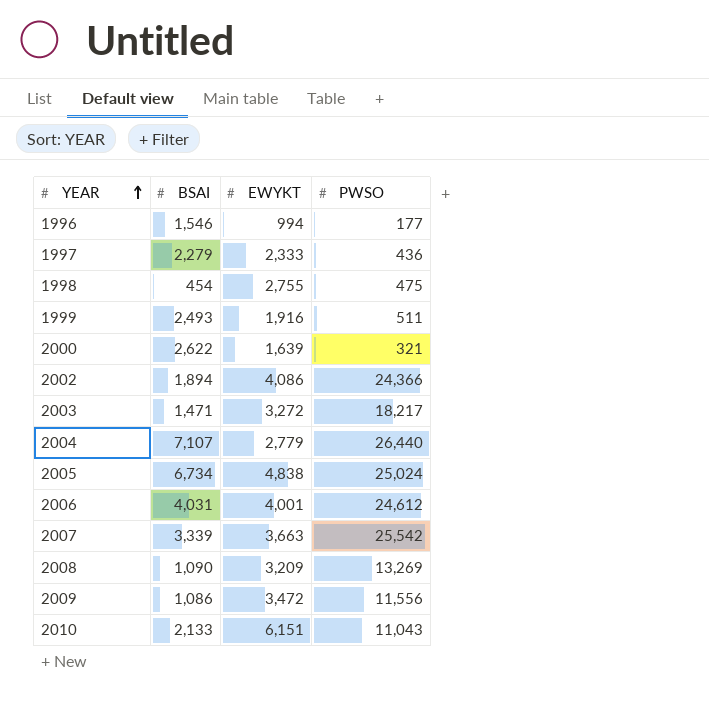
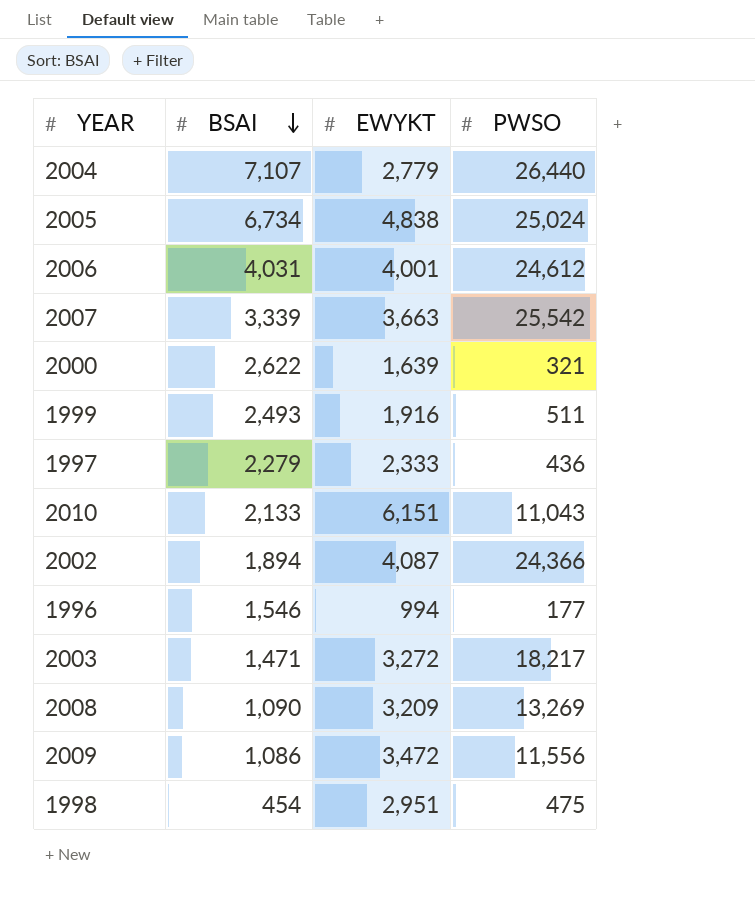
row order: YEAR ascending -> BSAI descending
2002 | EWYKT: 4,086 -> 4,087
1998 | EWYKT: 2,755 -> 2,951

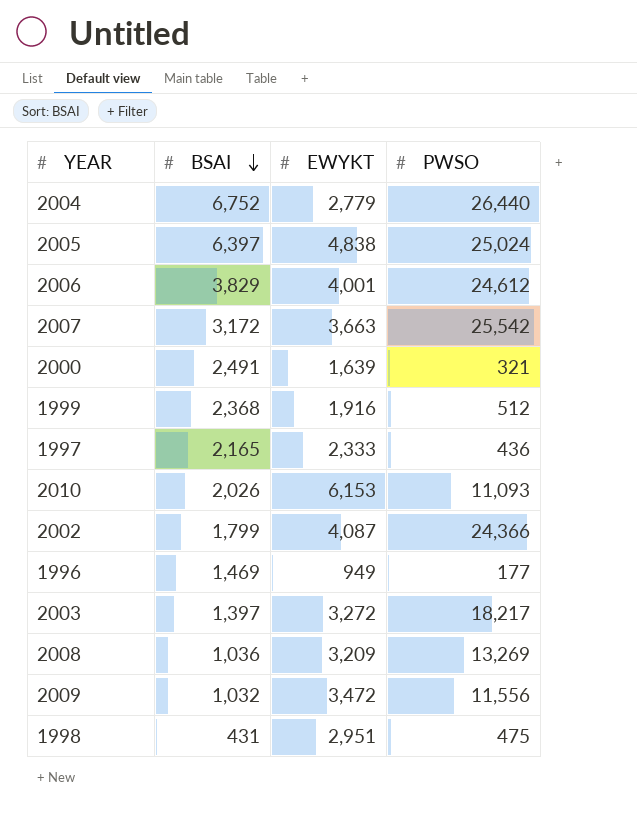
2004 | BSAI: 7,107 -> 6,752
2005 | BSAI: 6,734 -> 6,397
2006 | BSAI: 4,031 -> 3,829
2007 | BSAI: 3,339 -> 3,172
2000 | BSAI: 2,622 -> 2,491
1999 | BSAI: 2,493 -> 2,368
1999 | PWSO: 511 -> 512
1997 | BSAI: 2,279 -> 2,165
2010 | BSAI: 2,133 -> 2,026
2010 | EWYKT: 6,151 -> 6,153
2010 | PWSO: 11,043 -> 11,093
2002 | BSAI: 1,894 -> 1,799
1996 | BSAI: 1,546 -> 1,469
1996 | EWYKT: 994 -> 949
2003 | BSAI: 1,471 -> 1,397
2008 | BSAI: 1,090 -> 1,036
2009 | BSAI: 1,086 -> 1,032
1998 | BSAI: 454 -> 431

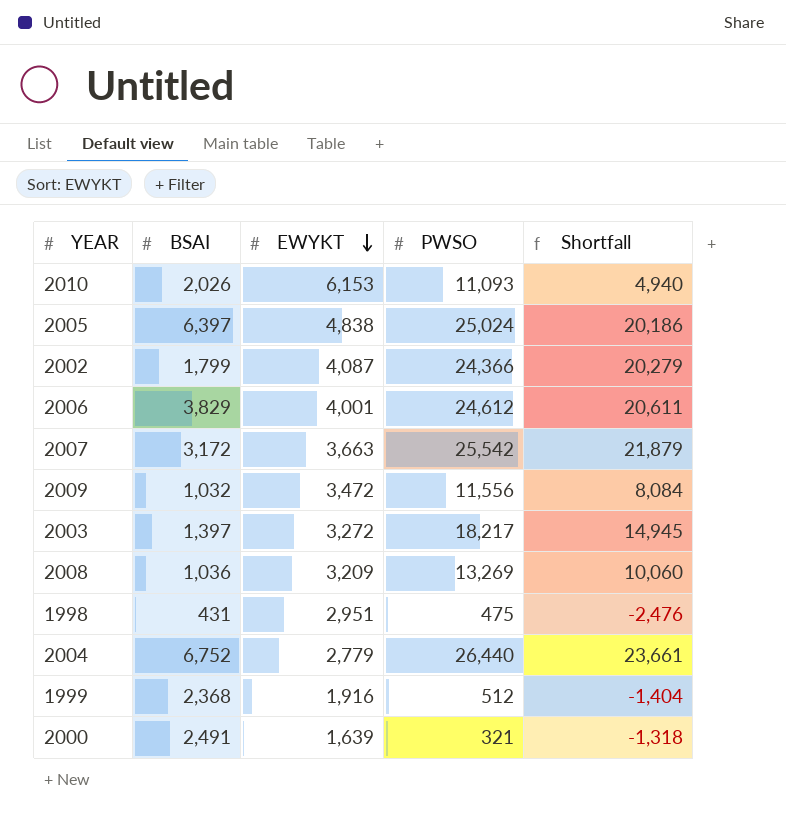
row order: BSAI descending -> EWYKT descending
column Shortfall | formula: none -> [PWSO] - [EWYKT]
row 1997: 2,165 | 2,333 | 436 -> none
row 1996: 1,469 | 949 | 177 -> none

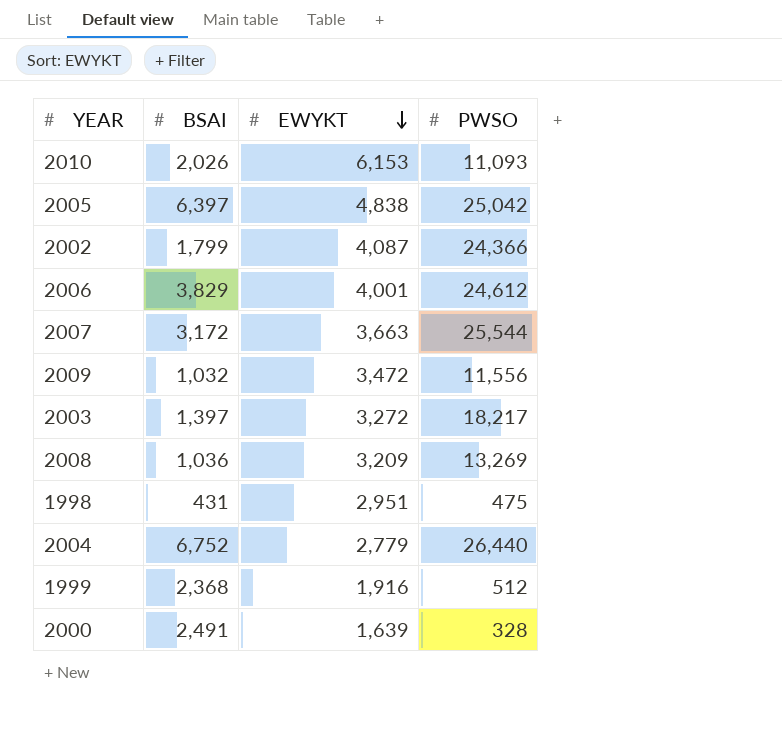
column Shortfall | formula: [PWSO] - [EWYKT] -> none
2005 | PWSO: 25,024 -> 25,042
2007 | PWSO: 25,542 -> 25,544
2000 | PWSO: 321 -> 328

